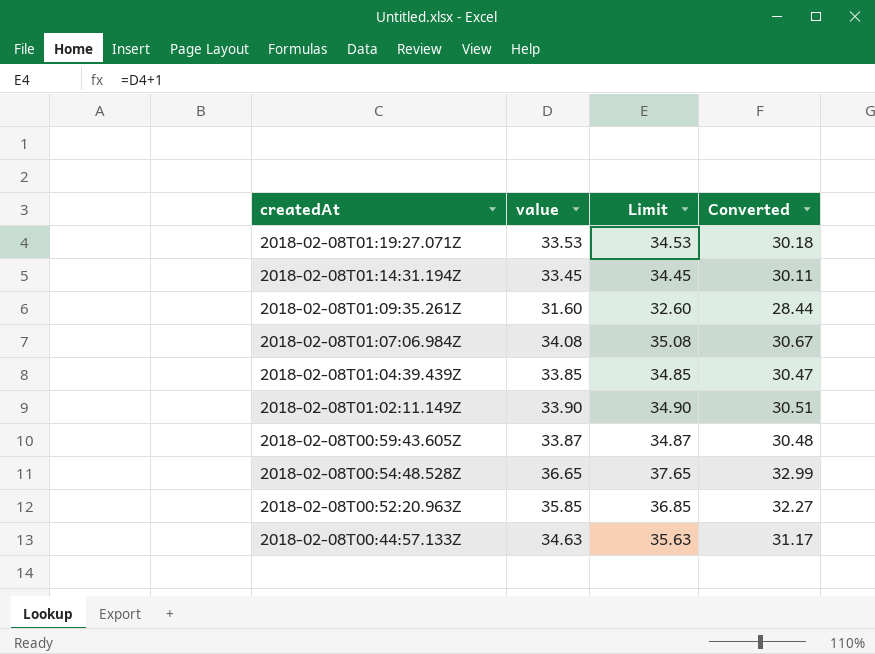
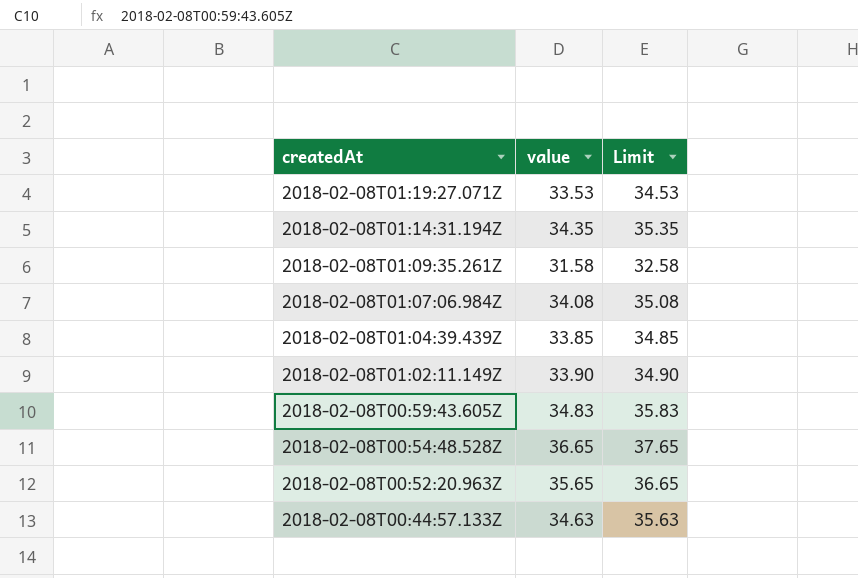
column Converted | formula: [value] * 0.9 -> none
2018-02-08T01:14:31.194Z | value: 33.45 -> 34.35
2018-02-08T01:14:31.194Z | Limit: 34.45 -> 35.35
2018-02-08T01:09:35.261Z | value: 31.60 -> 31.58
2018-02-08T01:09:35.261Z | Limit: 32.60 -> 32.58
2018-02-08T00:59:43.605Z | value: 33.87 -> 34.83
2018-02-08T00:59:43.605Z | Limit: 34.87 -> 35.83
2018-02-08T00:52:20.963Z | value: 35.85 -> 35.65
2018-02-08T00:52:20.963Z | Limit: 36.85 -> 36.65

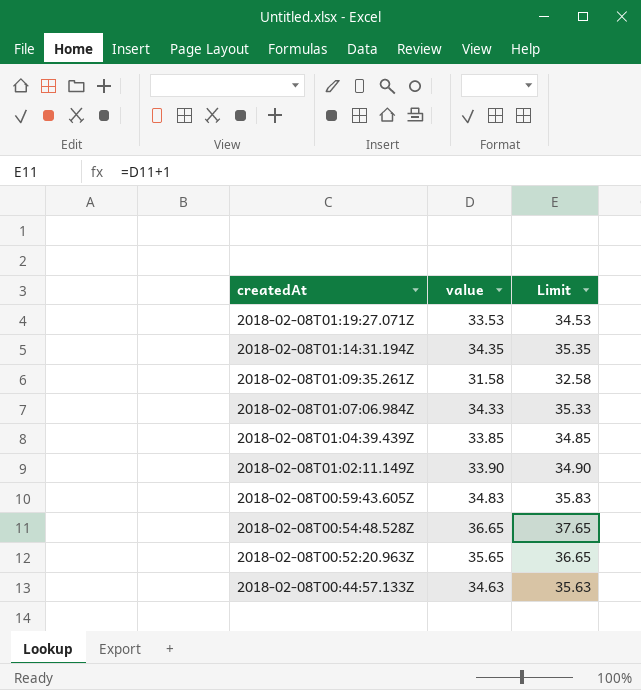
2018-02-08T01:07:06.984Z | value: 34.08 -> 34.33
2018-02-08T01:07:06.984Z | Limit: 35.08 -> 35.33

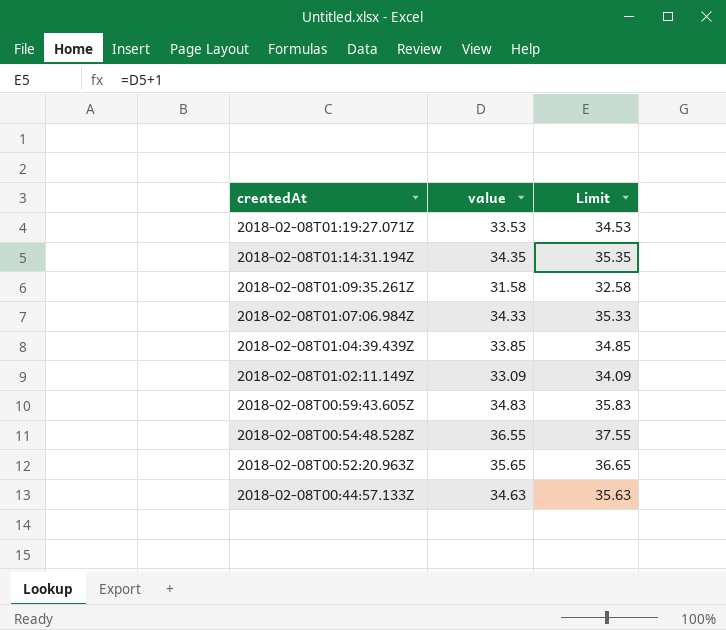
2018-02-08T01:02:11.149Z | value: 33.90 -> 33.09
2018-02-08T01:02:11.149Z | Limit: 34.90 -> 34.09
2018-02-08T00:54:48.528Z | value: 36.65 -> 36.55
2018-02-08T00:54:48.528Z | Limit: 37.65 -> 37.55

